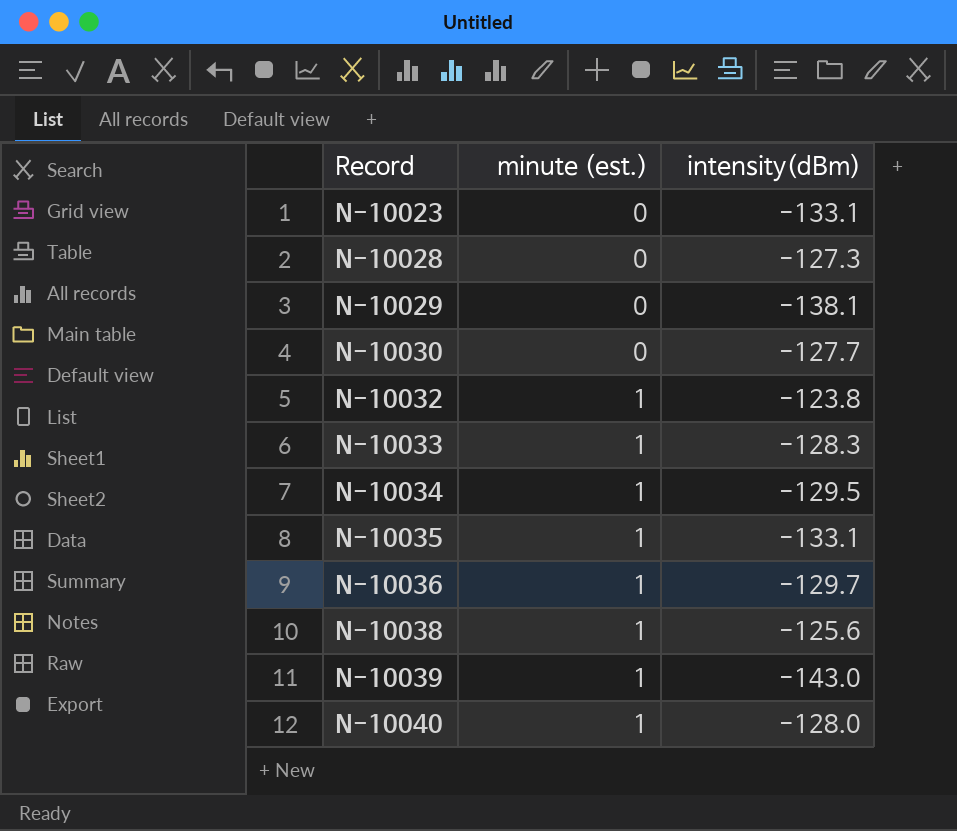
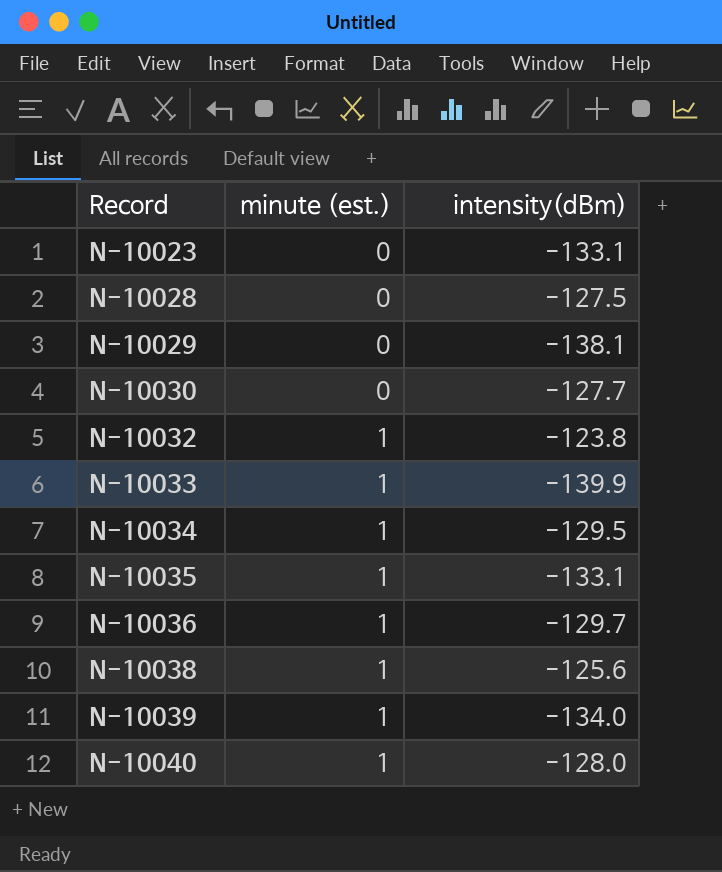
N-10028 | intensity(dBm): -127.3 -> -127.5
N-10033 | intensity(dBm): -128.3 -> -139.9
N-10039 | intensity(dBm): -143.0 -> -134.0

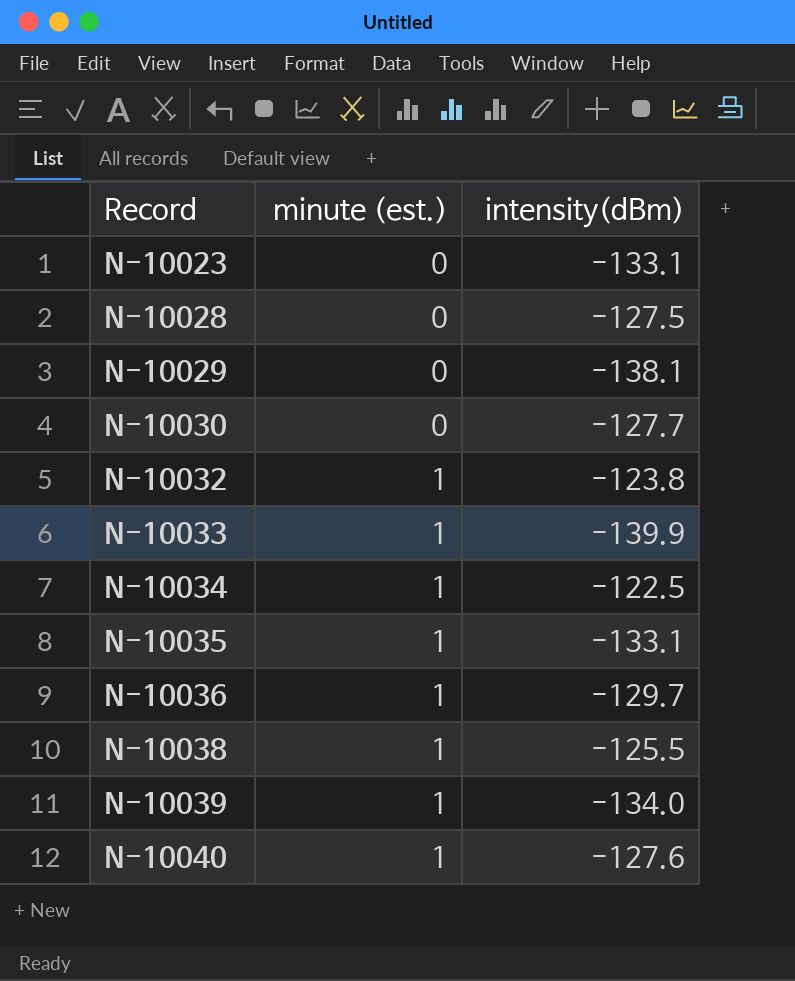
N-10034 | intensity(dBm): -129.5 -> -122.5
N-10038 | intensity(dBm): -125.6 -> -125.5
N-10040 | intensity(dBm): -128.0 -> -127.6

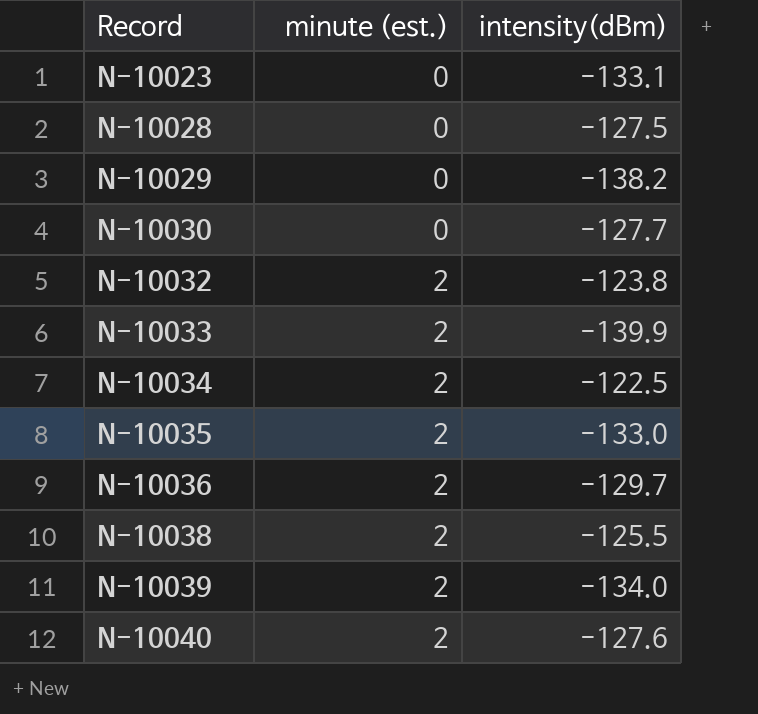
N-10029 | intensity(dBm): -138.1 -> -138.2
N-10032 | minute (est.): 1 -> 2
N-10033 | minute (est.): 1 -> 2
N-10034 | minute (est.): 1 -> 2
N-10035 | minute (est.): 1 -> 2
N-10035 | intensity(dBm): -133.1 -> -133.0
N-10036 | minute (est.): 1 -> 2
N-10038 | minute (est.): 1 -> 2
N-10039 | minute (est.): 1 -> 2
N-10040 | minute (est.): 1 -> 2

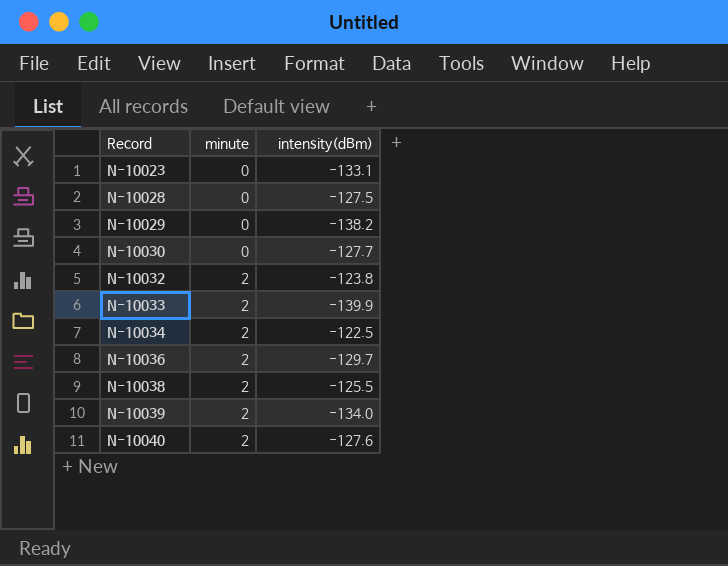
column name: minute (est.) -> minute
row N-10035: 2 | -133.0 -> none

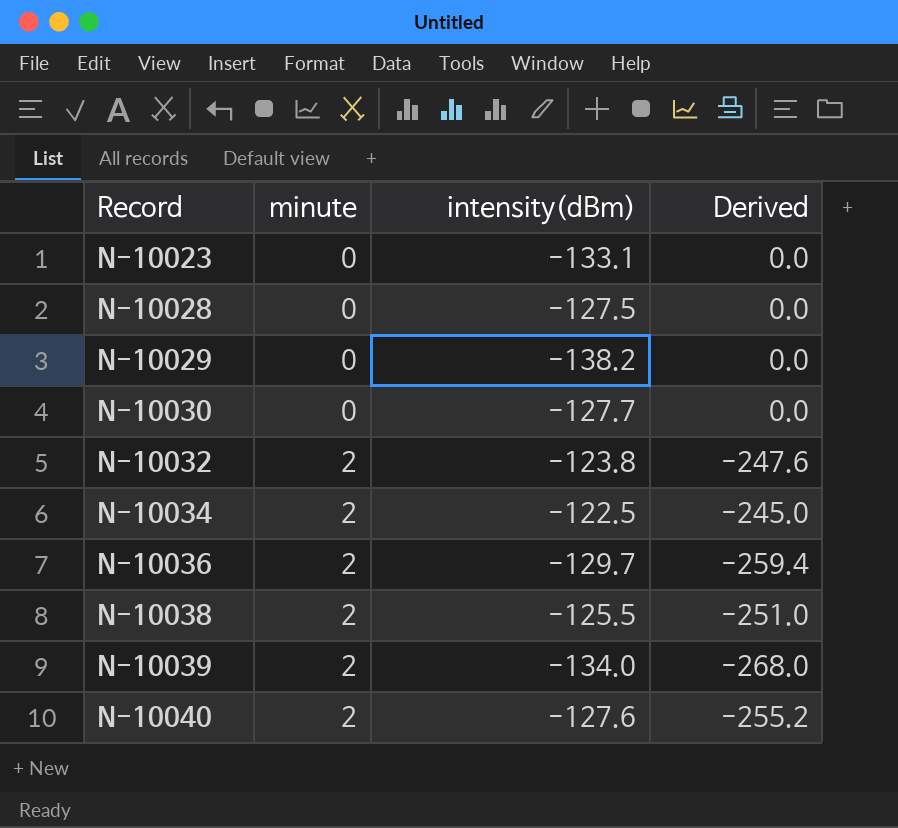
column Derived | formula: none -> [minute] * [intensity(dBm)]
row N-10033: 2 | -139.9 -> none

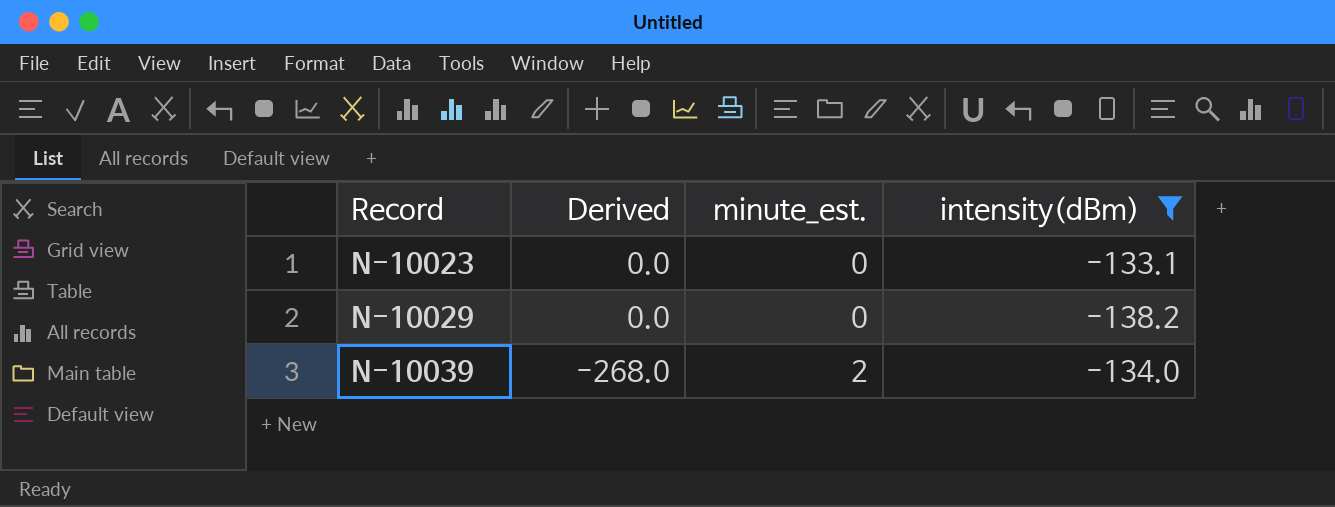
filter: none -> intensity(dBm) <= -133.1
column Derived | position: 4 -> 2
column name: minute -> minute_est.

